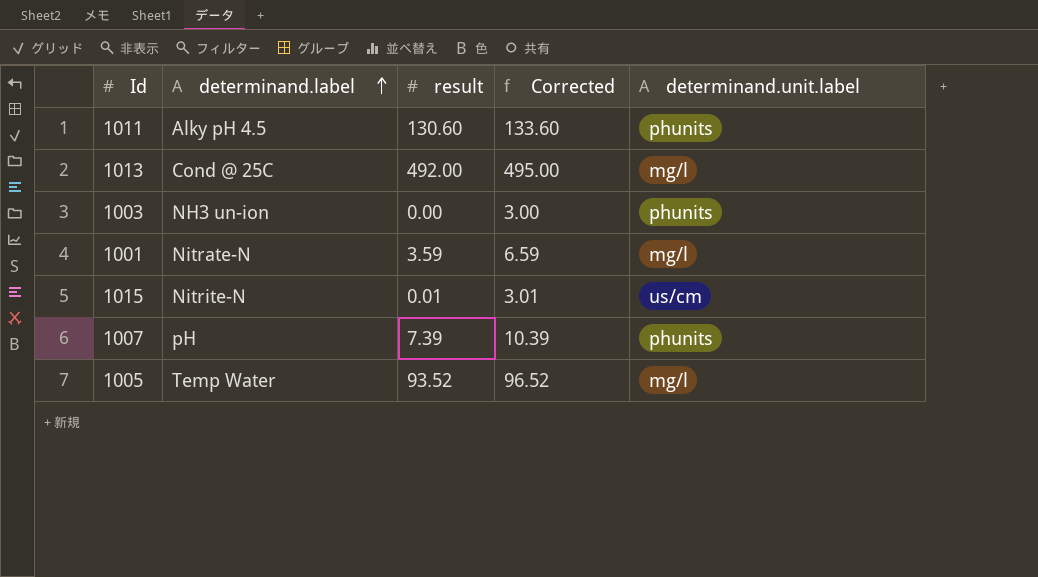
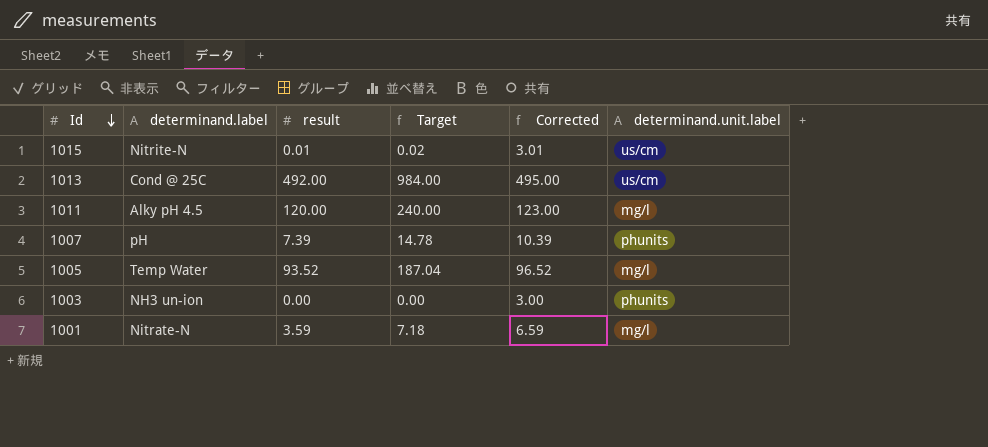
row order: determinand.label ascending -> Id descending
column Target | formula: none -> [result] * 2
1013 | determinand.unit.label: mg/l -> us/cm
1011 | result: 130.60 -> 120.00
1011 | Corrected: 133.60 -> 123.00
1011 | determinand.unit.label: phunits -> mg/l

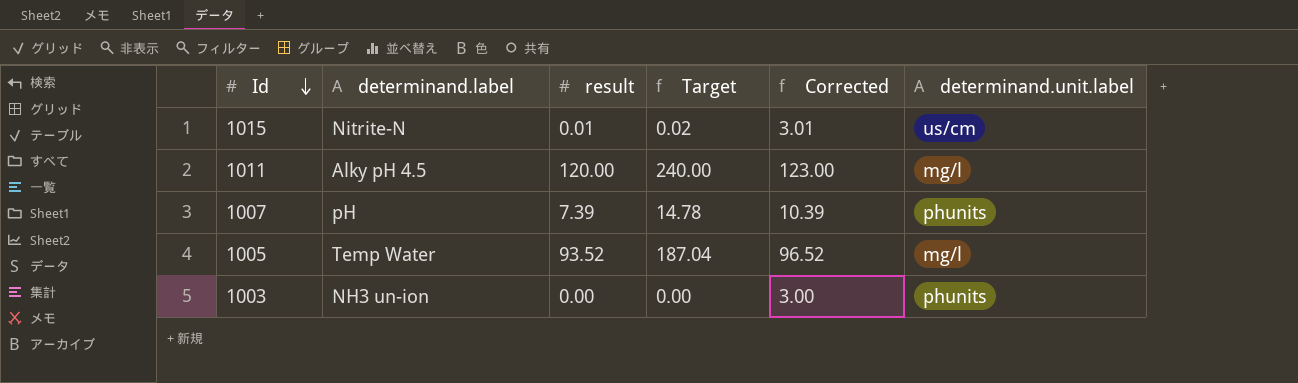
row 1013: Cond @ 25C | 492.00 | 984.00 | 495.00 | us/cm -> none
row 1001: Nitrate-N | 3.59 | 7.18 | 6.59 | mg/l -> none

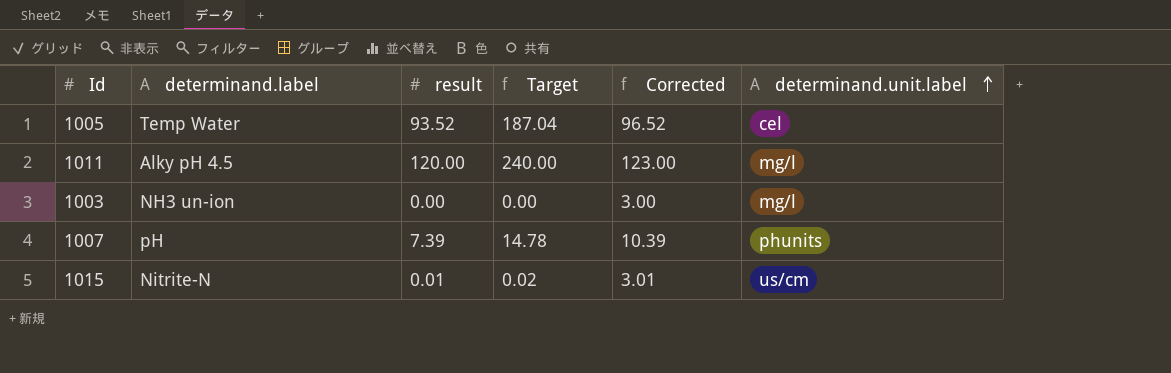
row order: Id descending -> determinand.unit.label ascending
1005 | determinand.unit.label: mg/l -> cel
1003 | determinand.unit.label: phunits -> mg/l

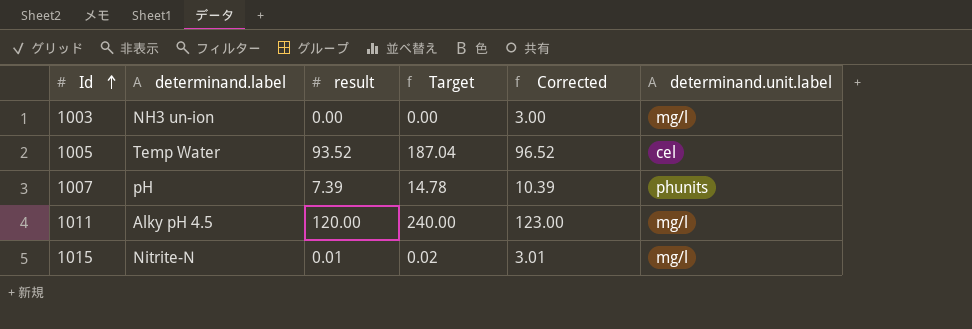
row order: determinand.unit.label ascending -> Id ascending
1015 | determinand.unit.label: us/cm -> mg/l

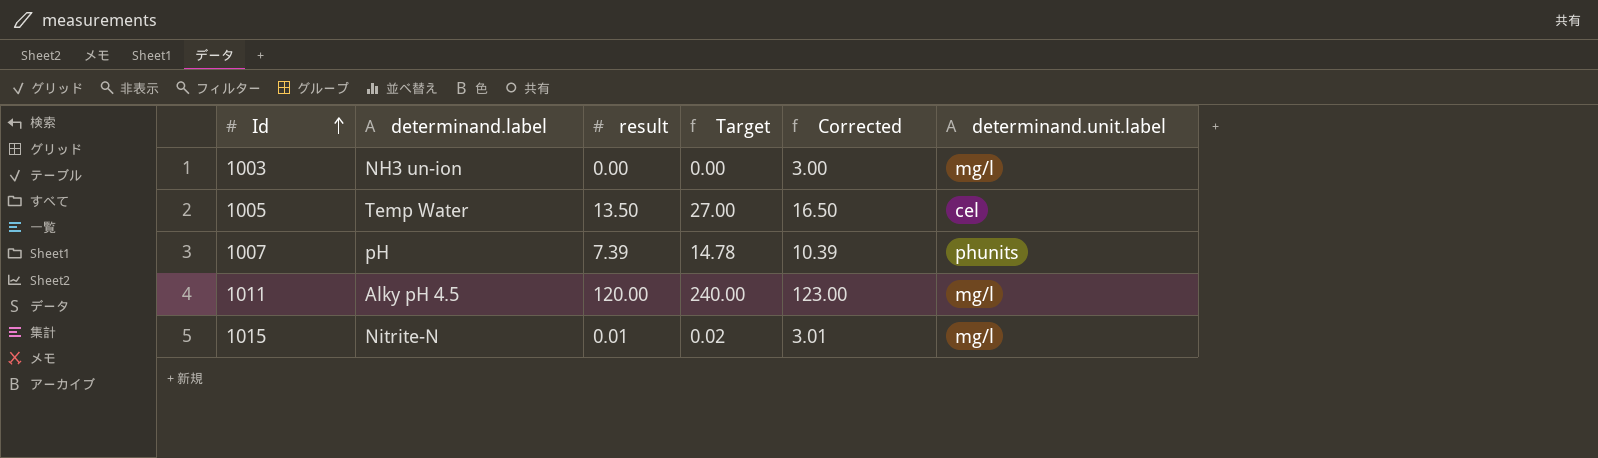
1005 | result: 93.52 -> 13.50
1005 | Target: 187.04 -> 27.00
1005 | Corrected: 96.52 -> 16.50

